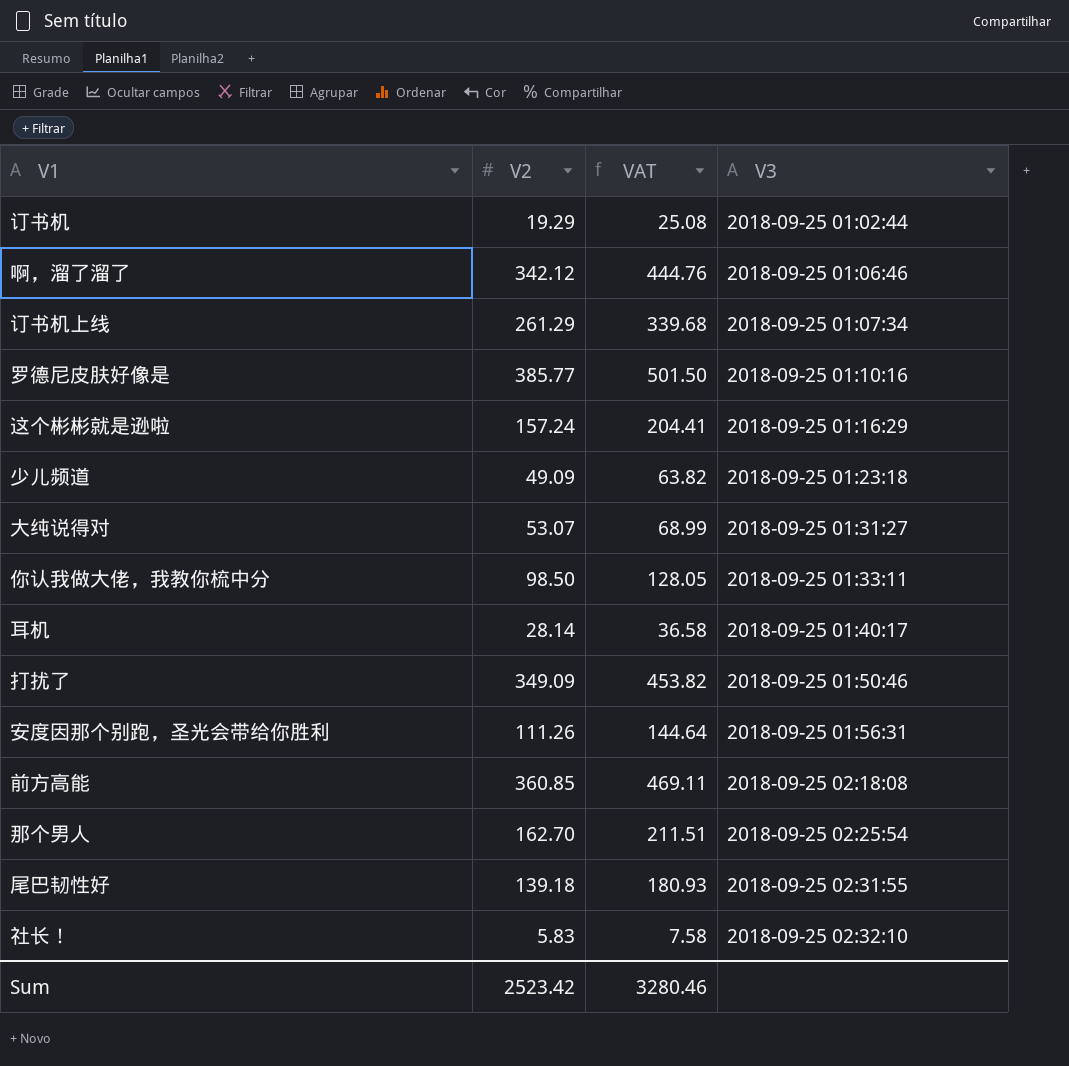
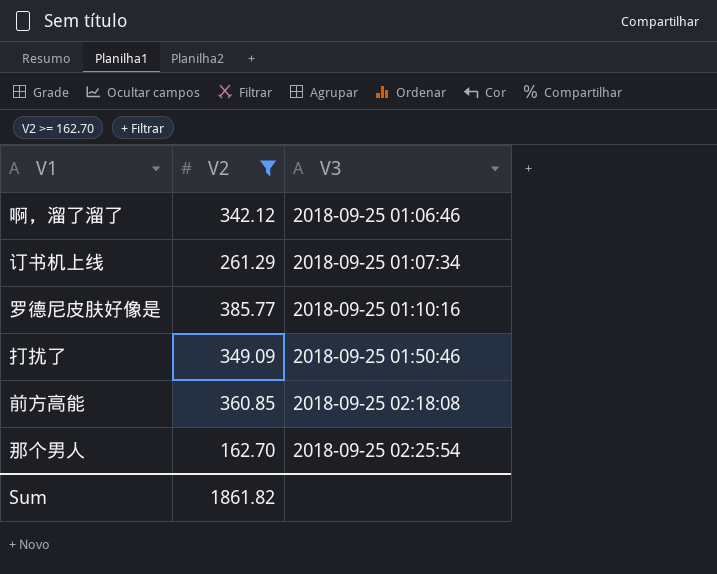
filter: none -> V2 >= 162.70
column VAT | formula: [V2] * 1.3 -> none
Sum | V2: 2523.42 -> 1861.82

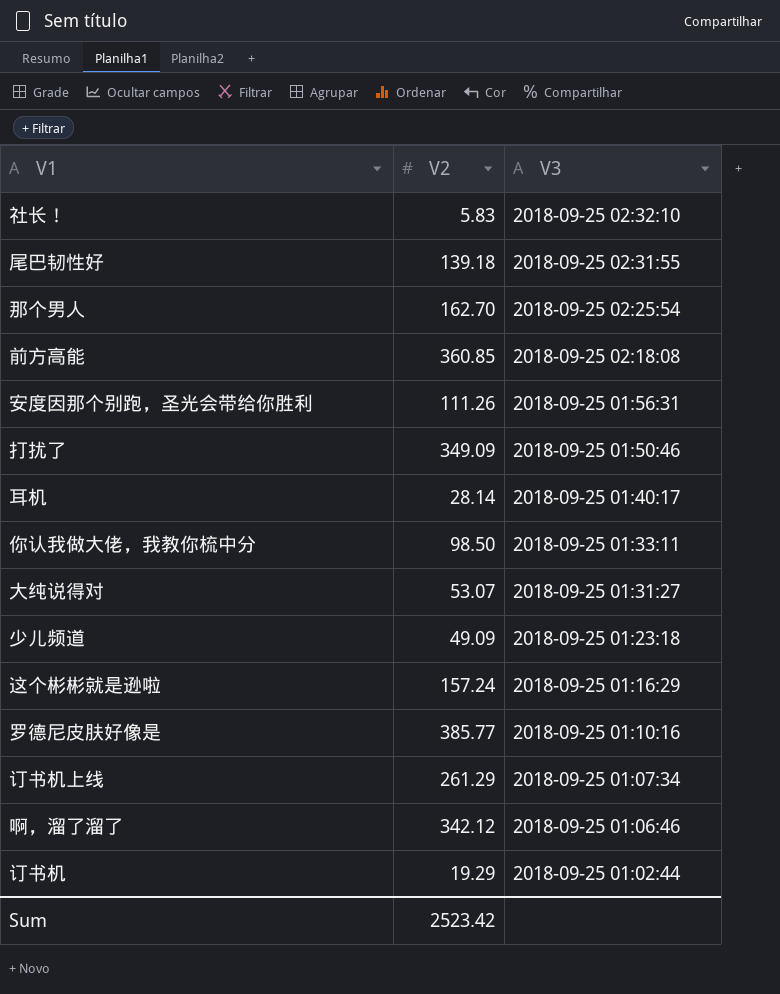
filter: V2 >= 162.70 -> none
row order: V3 ascending -> V3 descending
Sum | V2: 1861.82 -> 2523.42

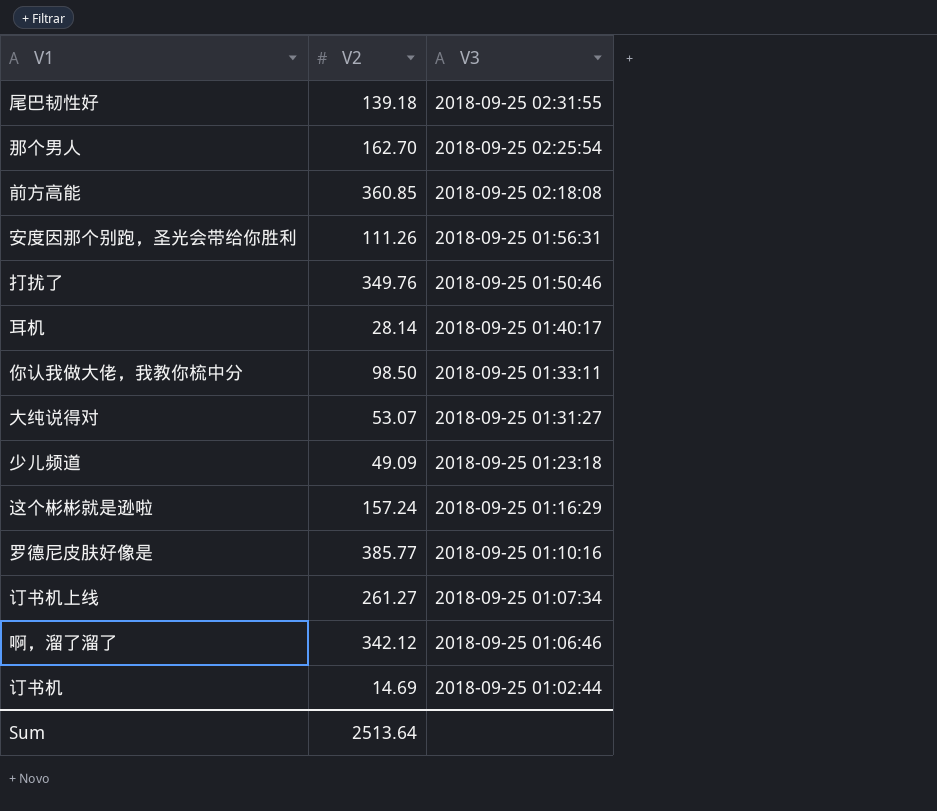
row 社长！: 5.83 | 2018-09-25 02:32:10 -> none
打扰了 | V2: 349.09 -> 349.76
订书机上线 | V2: 261.29 -> 261.27
订书机 | V2: 19.29 -> 14.69
Sum | V2: 2523.42 -> 2513.64

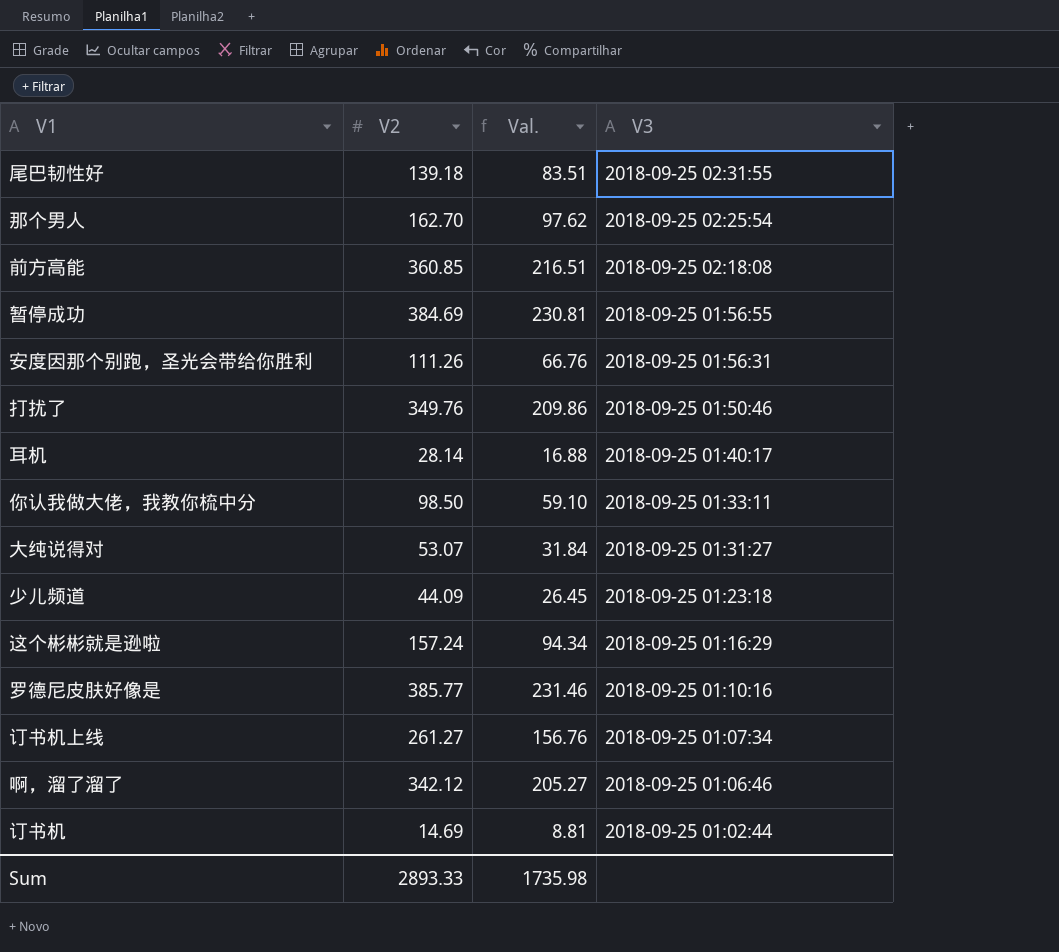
column Val. | formula: none -> [V2] * 0.6
row 暂停成功: none -> 384.69 | 230.81 | 2018-09-25 01:56:55
少儿频道 | V2: 49.09 -> 44.09
Sum | V2: 2513.64 -> 2893.33

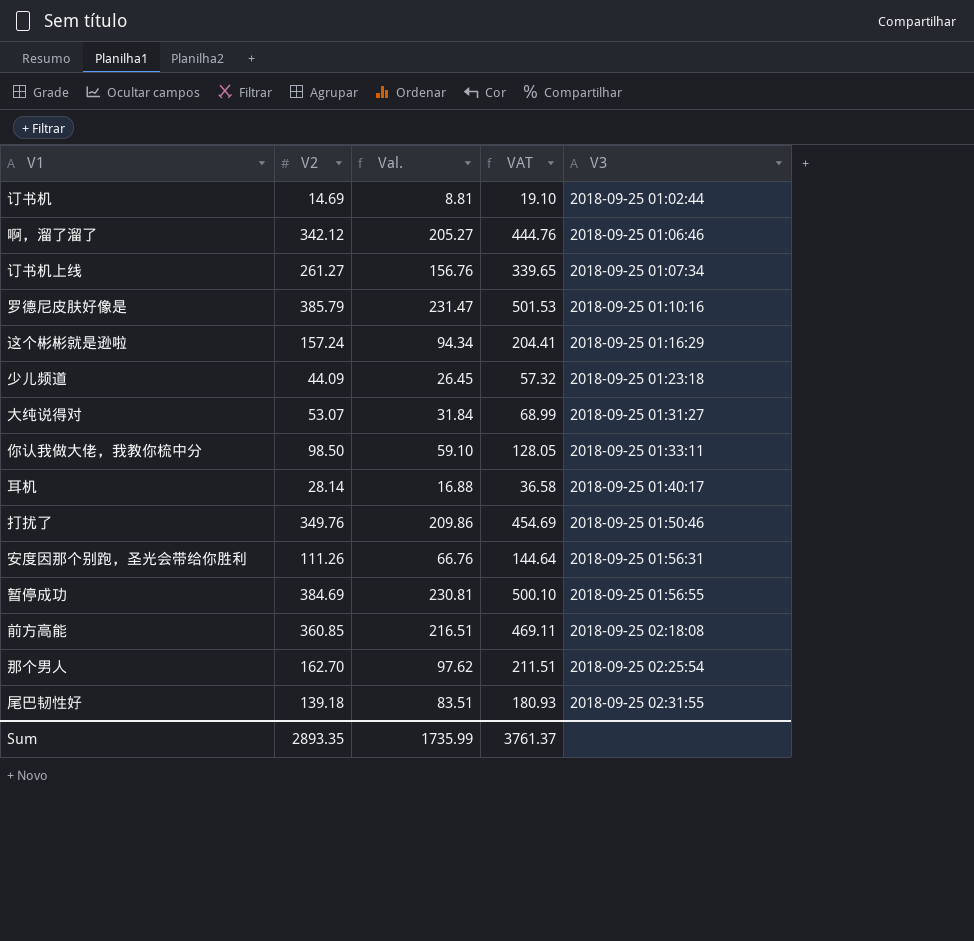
row order: V3 descending -> V3 ascending
column VAT | formula: none -> [V2] * 1.3
罗德尼皮肤好像是 | V2: 385.77 -> 385.79
罗德尼皮肤好像是 | Val.: 231.46 -> 231.47
Sum | V2: 2893.33 -> 2893.35
Sum | Val.: 1735.98 -> 1735.99

